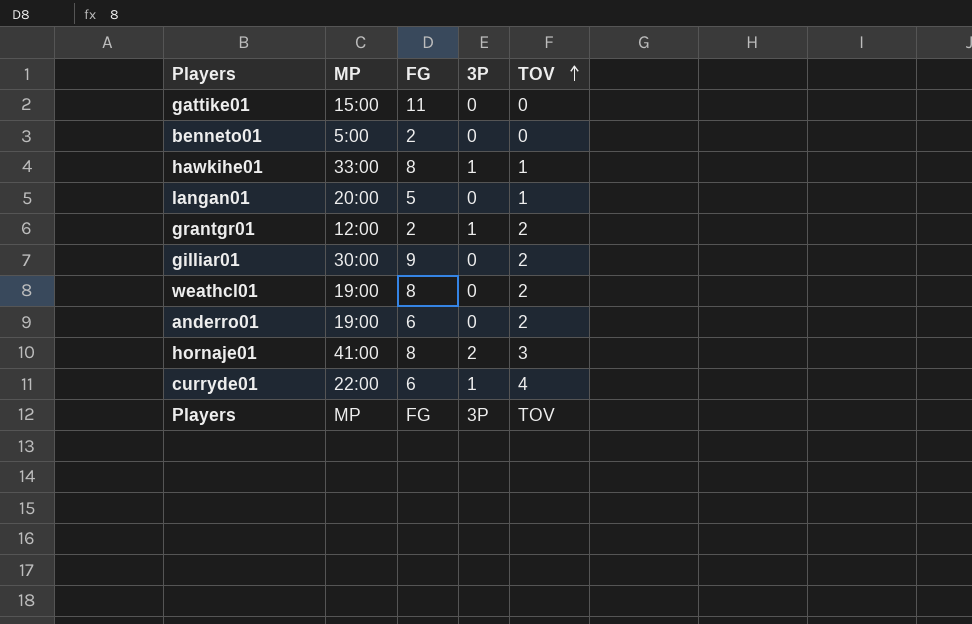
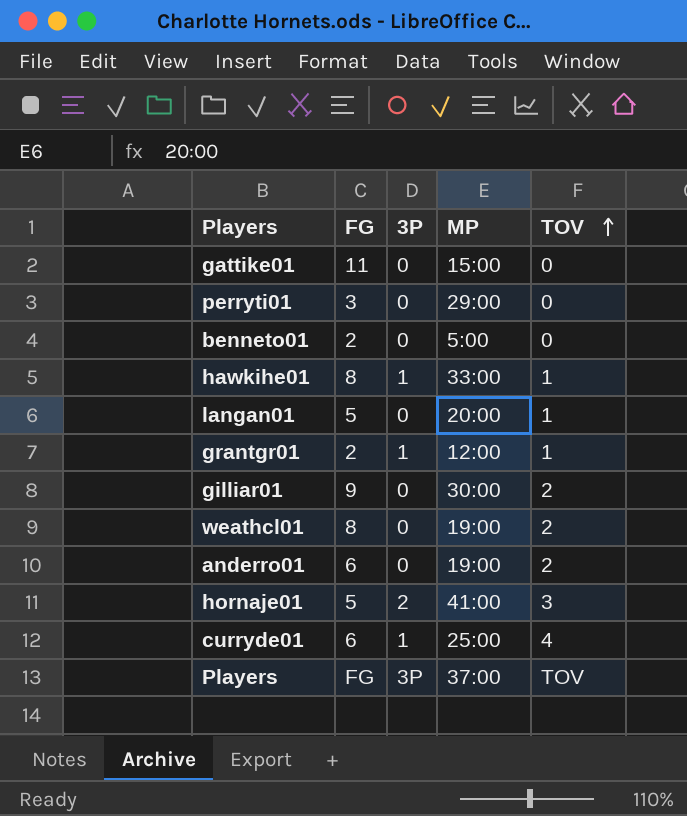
column MP | position: 2 -> 4
row perryti01: none -> 3 | 0 | 29:00 | 0
grantgr01 | TOV: 2 -> 1
hornaje01 | FG: 8 -> 5
curryde01 | MP: 22:00 -> 25:00
Players | MP: MP -> 37:00

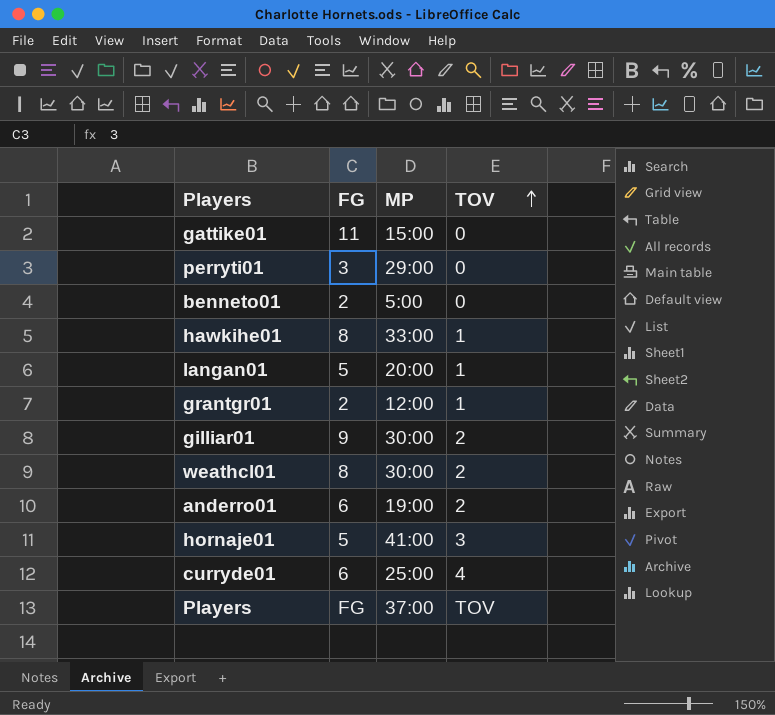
column 3P | position: 3 -> none
weathcl01 | MP: 19:00 -> 30:00

